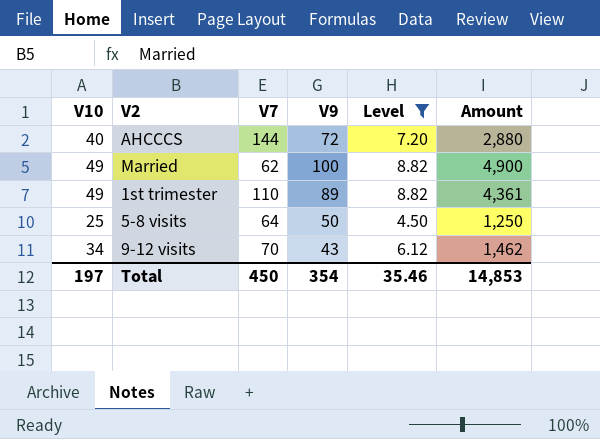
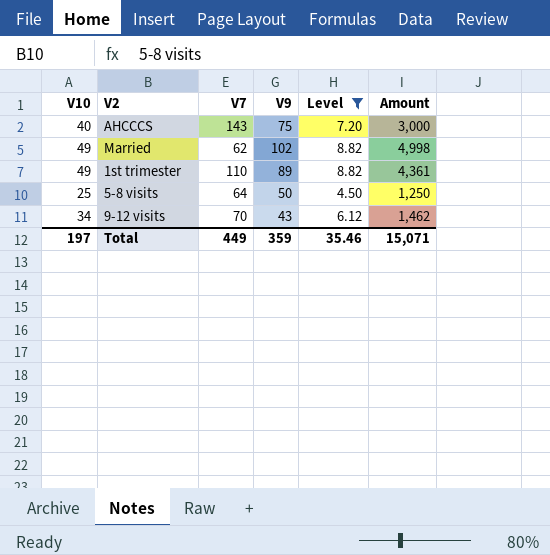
AHCCCS | V7: 144 -> 143
AHCCCS | V9: 72 -> 75
AHCCCS | Amount: 2,880 -> 3,000
Married | V9: 100 -> 102
Married | Amount: 4,900 -> 4,998
Total | V7: 450 -> 449
Total | V9: 354 -> 359
Total | Amount: 14,853 -> 15,071

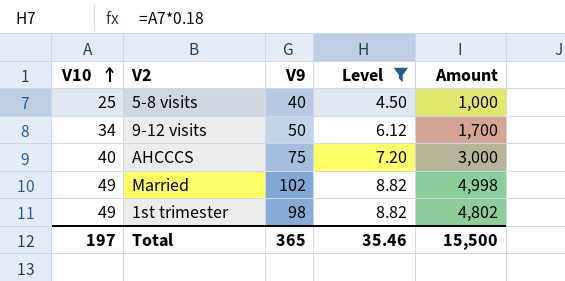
row order: none -> V10 ascending
column V7 | position: 3 -> none
5-8 visits | V9: 50 -> 40
5-8 visits | Amount: 1,250 -> 1,000
9-12 visits | V9: 43 -> 50
9-12 visits | Amount: 1,462 -> 1,700
1st trimester | V9: 89 -> 98
1st trimester | Amount: 4,361 -> 4,802
Total | V9: 359 -> 365
Total | Amount: 15,071 -> 15,500

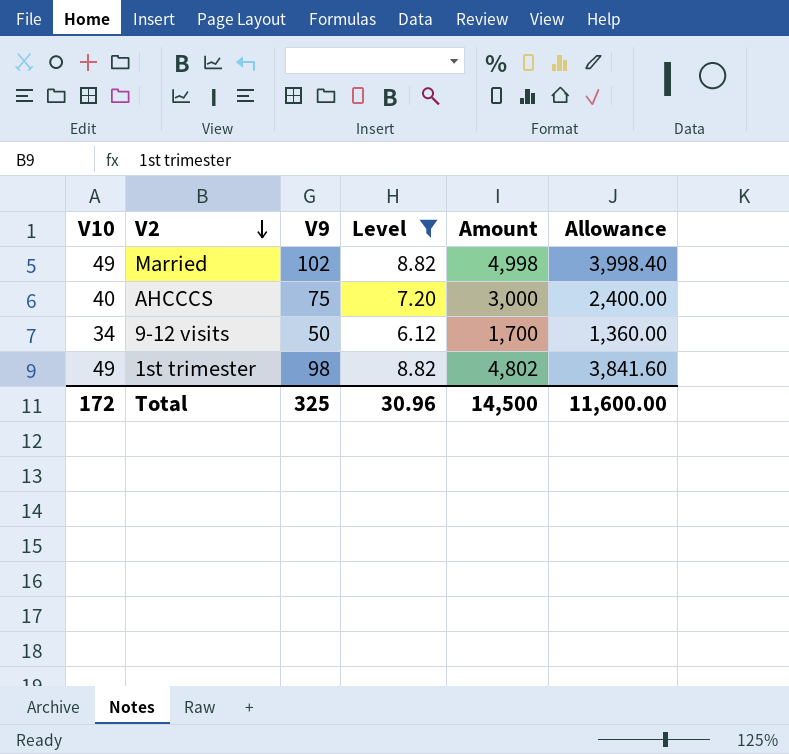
row order: V10 ascending -> V2 descending
column Allowance | formula: none -> [Amount] * 0.8
row 5-8 visits: 25 | 40 | 4.50 | 1,000 -> none
Total | V10: 197 -> 172
Total | V9: 365 -> 325
Total | Level: 35.46 -> 30.96
Total | Amount: 15,500 -> 14,500

